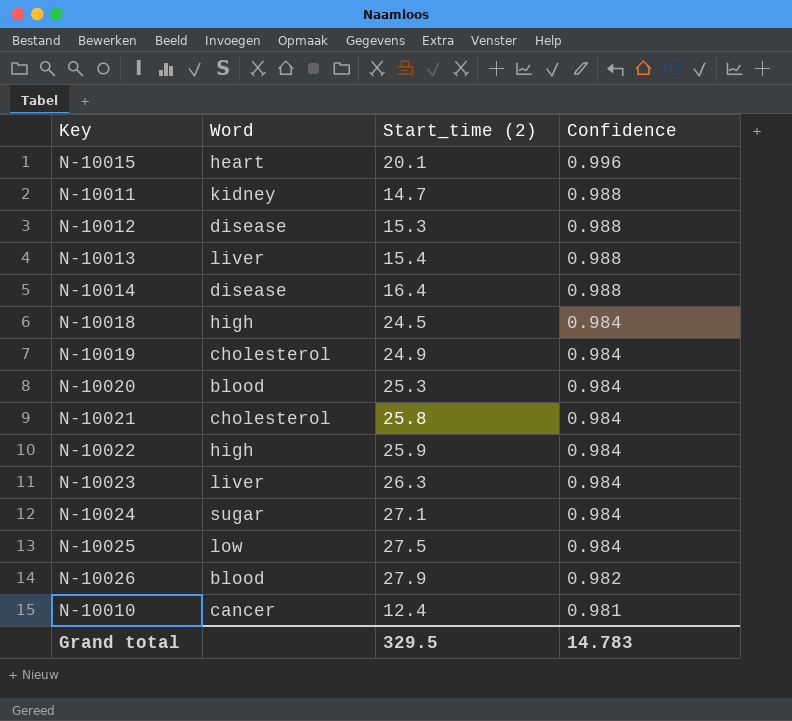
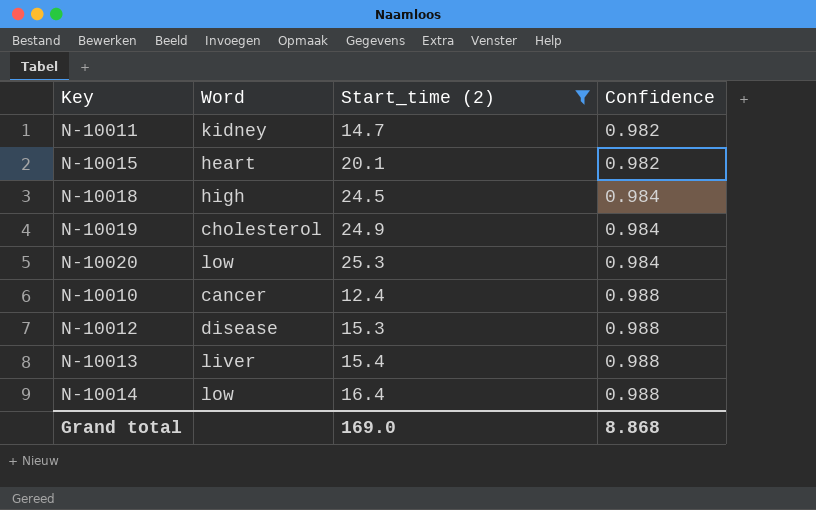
filter: none -> Start_time (2) <= 25.3
row order: Confidence descending -> Confidence ascending
N-10011 | Confidence: 0.988 -> 0.982
N-10015 | Confidence: 0.996 -> 0.982
N-10020 | Word: blood -> low
N-10010 | Confidence: 0.981 -> 0.988
N-10014 | Word: disease -> low
Grand total | Start_time (2): 329.5 -> 169.0
Grand total | Confidence: 14.783 -> 8.868

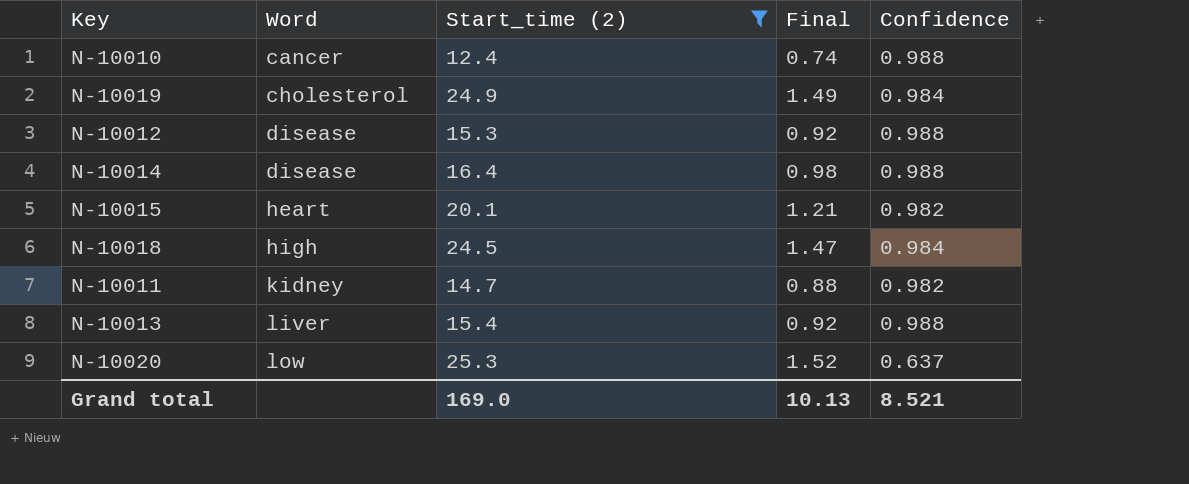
row order: Confidence ascending -> Word ascending
column Final | formula: none -> [Start_time (2)] * 0.06
N-10014 | Word: low -> disease
N-10020 | Confidence: 0.984 -> 0.637
Grand total | Confidence: 8.868 -> 8.521

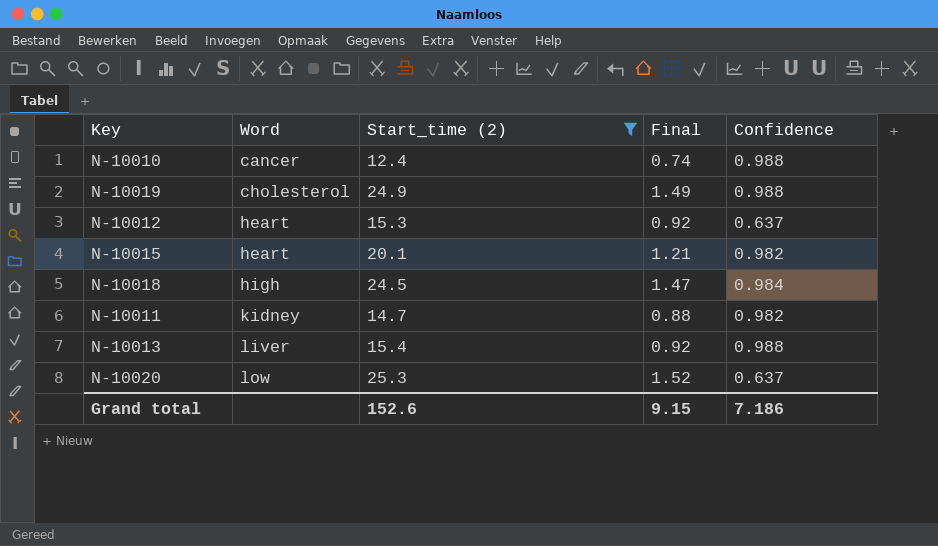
row N-10014: disease | 16.4 | 0.98 | 0.988 -> none
N-10019 | Confidence: 0.984 -> 0.988
N-10012 | Word: disease -> heart
N-10012 | Confidence: 0.988 -> 0.637
Grand total | Start_time (2): 169.0 -> 152.6
Grand total | Final: 10.13 -> 9.15
Grand total | Confidence: 8.521 -> 7.186

